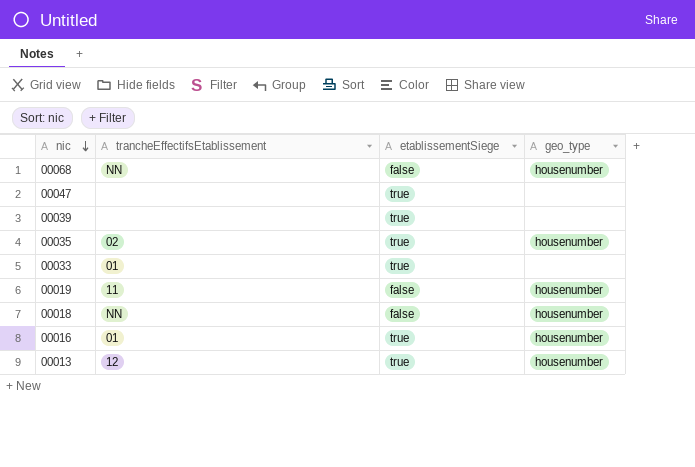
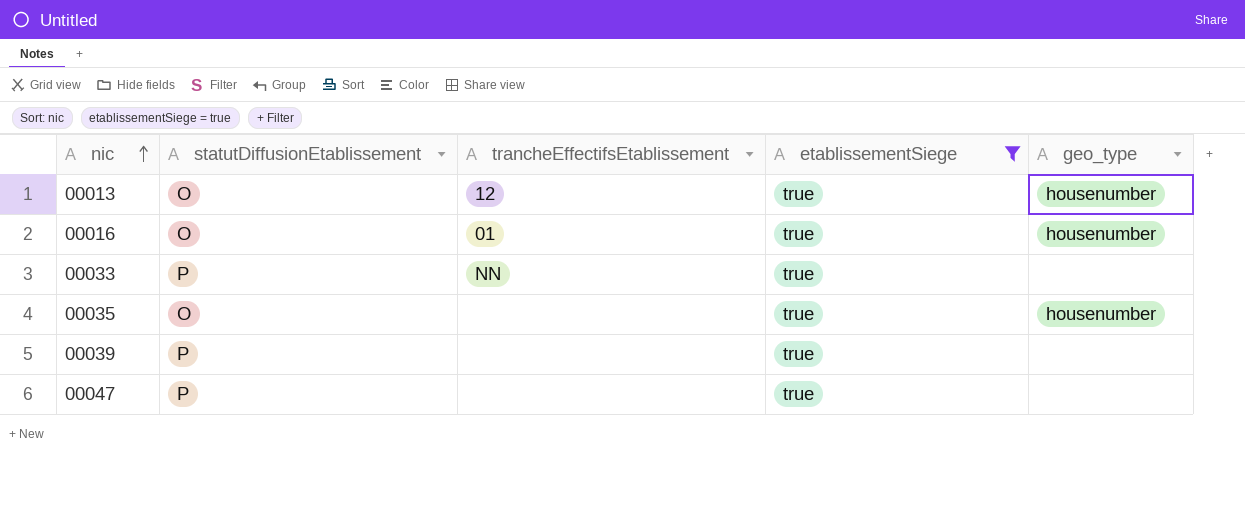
filter: none -> etablissementSiege = true
row order: nic descending -> nic ascending
column statutDiffusionEtablissement | position: none -> 2
00033 | trancheEffectifsEtablissement: 01 -> NN
00035 | trancheEffectifsEtablissement: 02 -> none

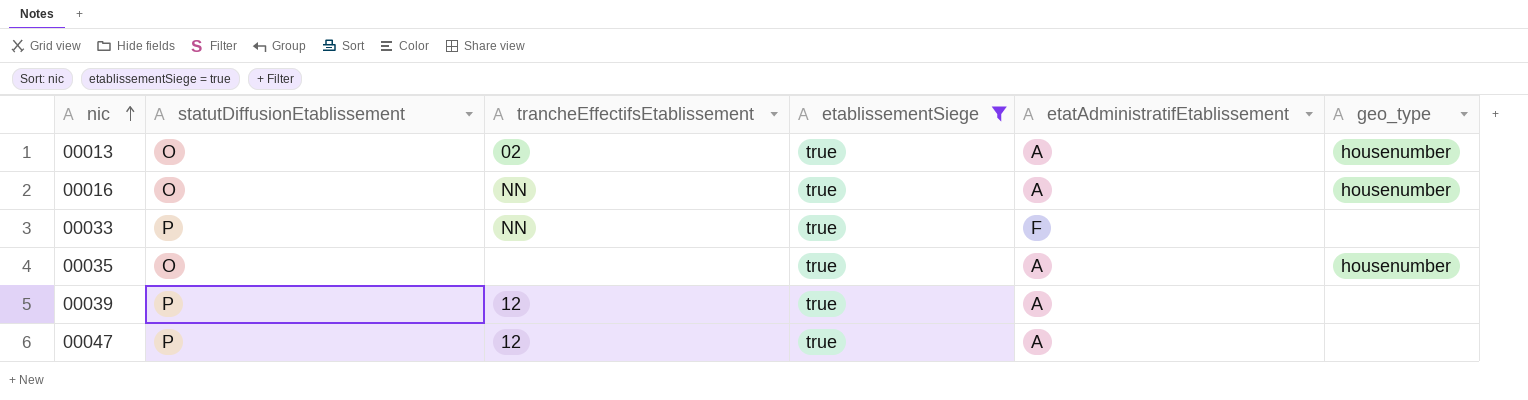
column etatAdministratifEtablissement | position: none -> 5
00013 | trancheEffectifsEtablissement: 12 -> 02
00016 | trancheEffectifsEtablissement: 01 -> NN
00039 | trancheEffectifsEtablissement: none -> 12
00047 | trancheEffectifsEtablissement: none -> 12

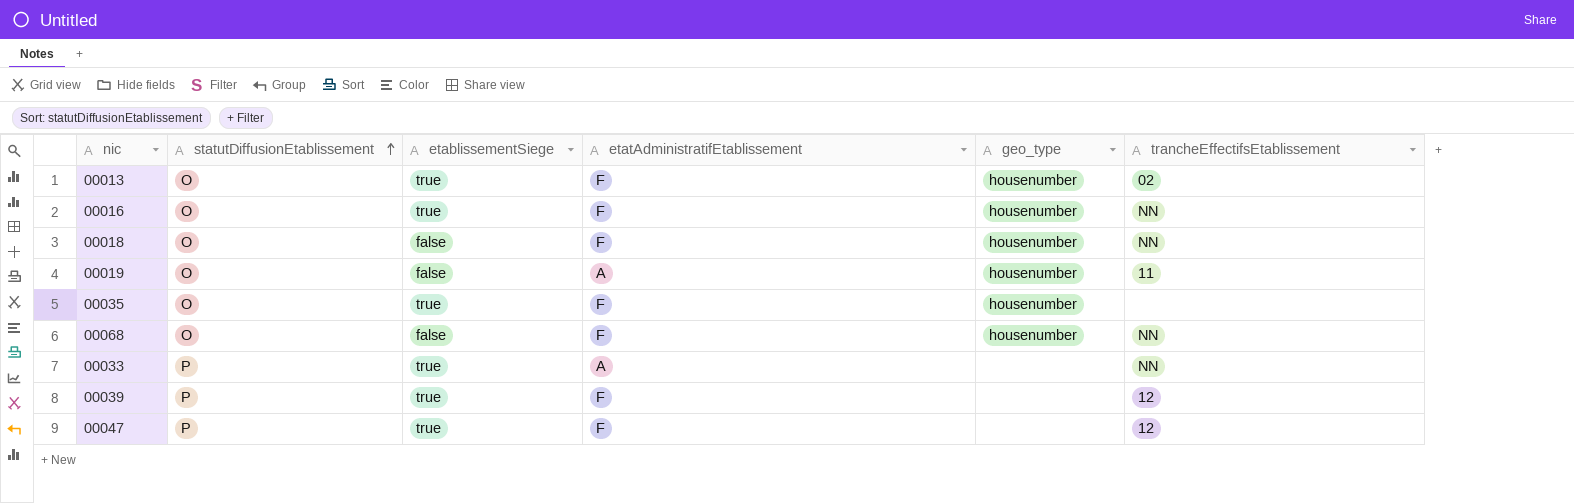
filter: etablissementSiege = true -> none
row order: nic ascending -> statutDiffusionEtablissement ascending
column trancheEffectifsEtablissement | position: 3 -> 6
00013 | etatAdministratifEtablissement: A -> F
00016 | etatAdministratifEtablissement: A -> F
00035 | etatAdministratifEtablissement: A -> F
00033 | etatAdministratifEtablissement: F -> A
00039 | etatAdministratifEtablissement: A -> F
00047 | etatAdministratifEtablissement: A -> F

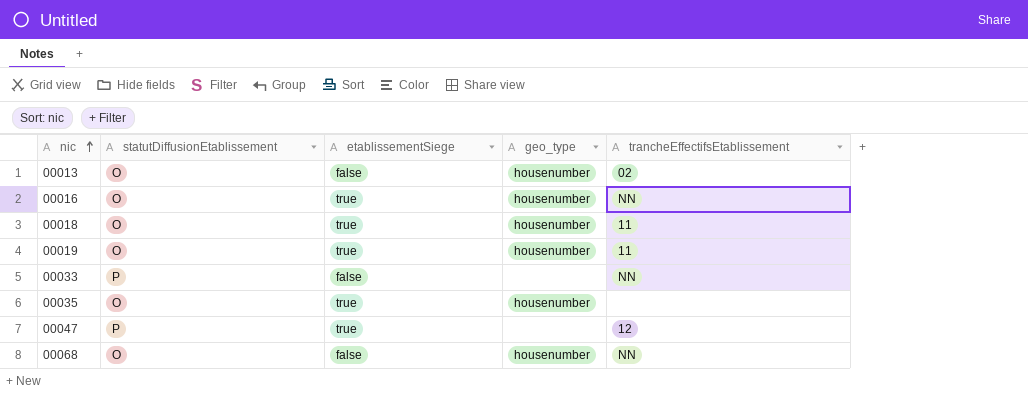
row order: statutDiffusionEtablissement ascending -> nic ascending
column etatAdministratifEtablissement | position: 4 -> none
row 00039: P | true | F | none | 12 -> none
00013 | etablissementSiege: true -> false
00018 | etablissementSiege: false -> true
00018 | trancheEffectifsEtablissement: NN -> 11
00019 | etablissementSiege: false -> true
00033 | etablissementSiege: true -> false

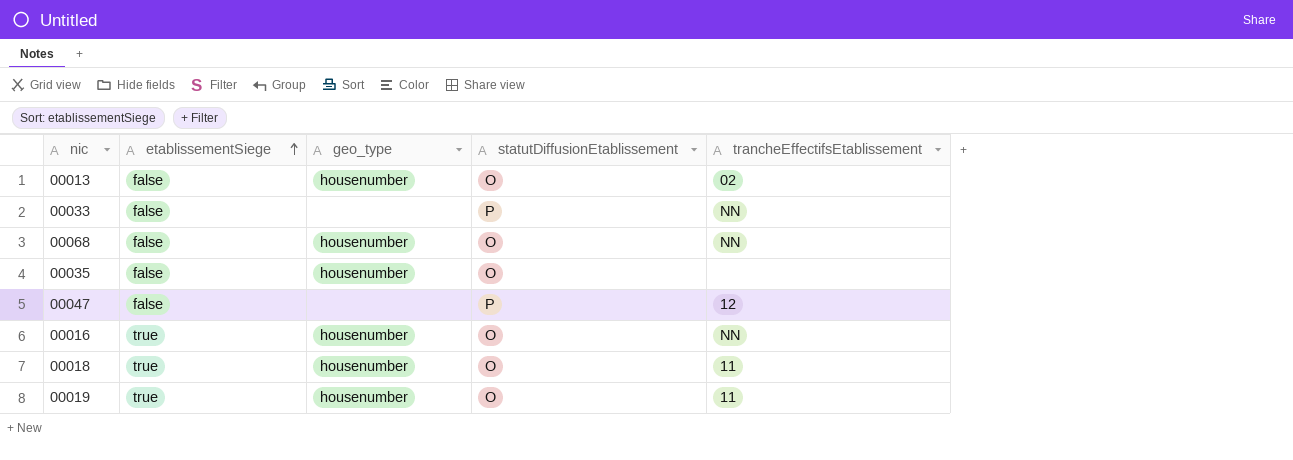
row order: nic ascending -> etablissementSiege ascending
column statutDiffusionEtablissement | position: 2 -> 4
00035 | etablissementSiege: true -> false
00047 | etablissementSiege: true -> false

